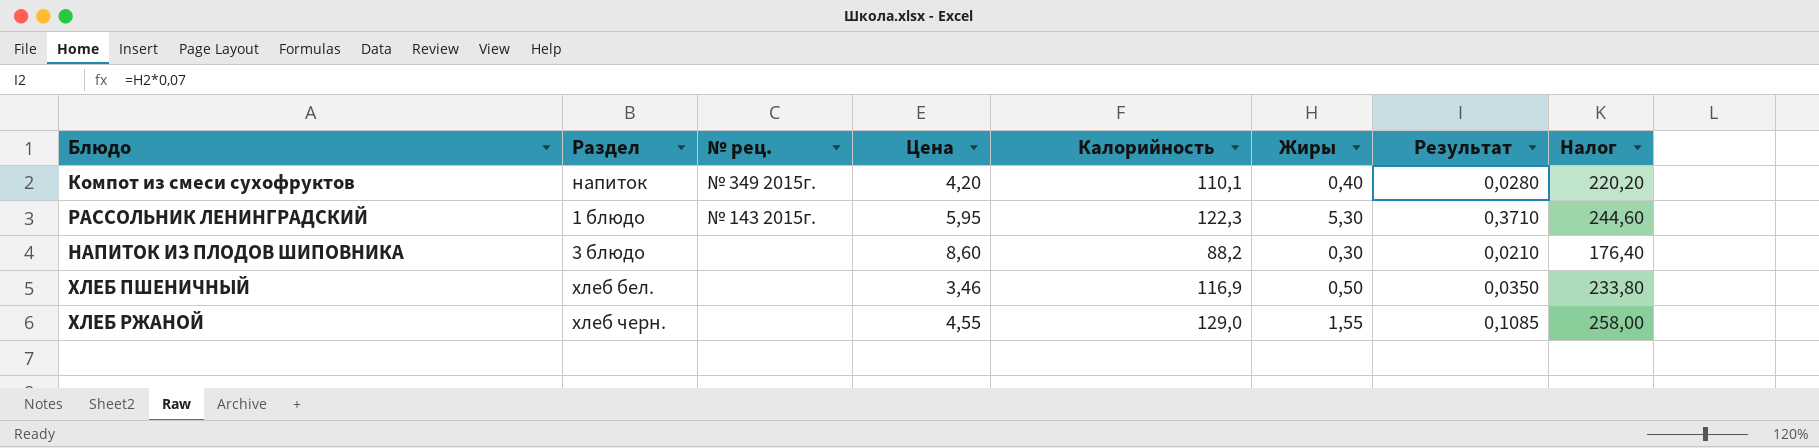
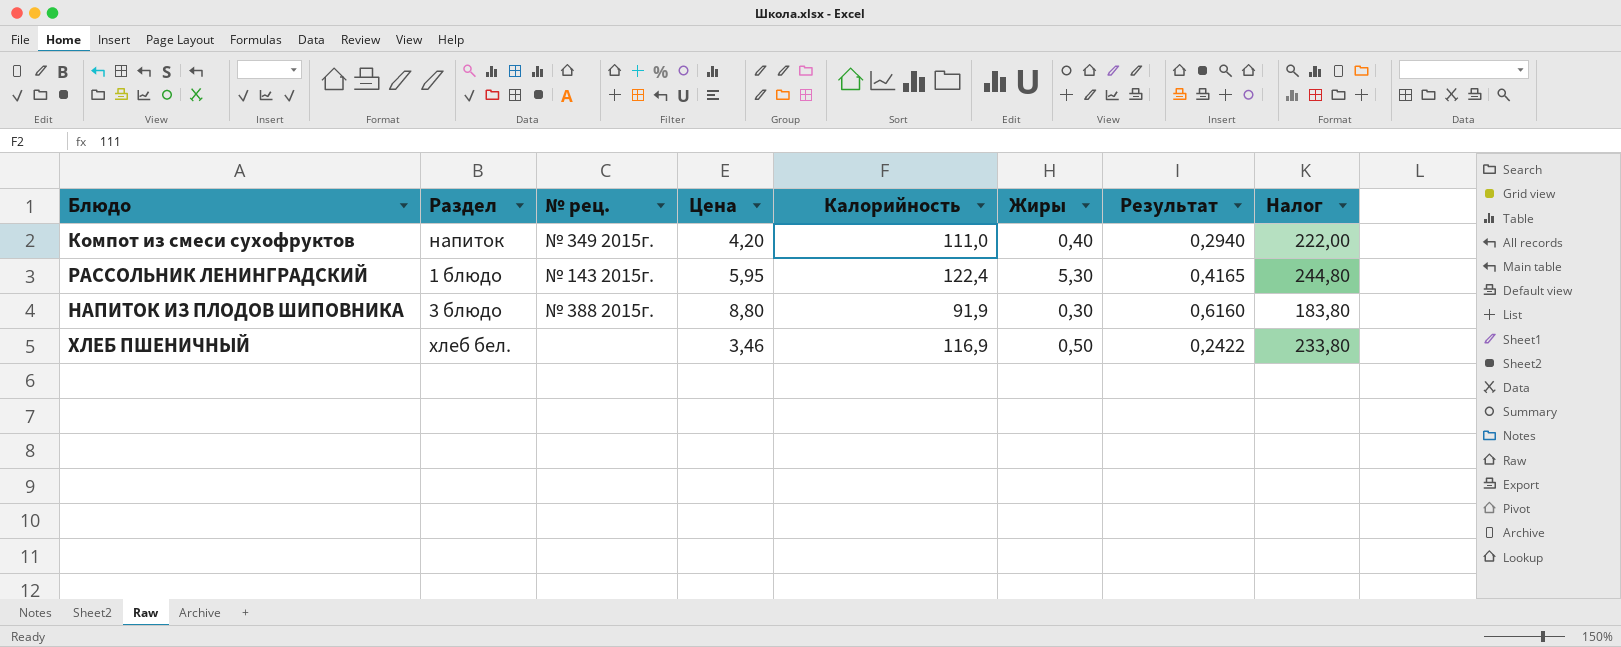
column Результат | formula: [Жиры] * 0,07 -> [Цена] * 0,07
row ХЛЕБ РЖАНОЙ: хлеб черн. | none | 4,55 | 129,0 | 1,55 | 0,1085 | 258,00 -> none
Компот из смеси сухофруктов | Калорийность: 110,1 -> 111,0
Компот из смеси сухофруктов | Налог: 220,20 -> 222,00
РАССОЛЬНИК ЛЕНИНГРАДСКИЙ | Калорийность: 122,3 -> 122,4
РАССОЛЬНИК ЛЕНИНГРАДСКИЙ | Налог: 244,60 -> 244,80
НАПИТОК ИЗ ПЛОДОВ ШИПОВНИКА | № рец.: none -> № 388 2015г.
НАПИТОК ИЗ ПЛОДОВ ШИПОВНИКА | Цена: 8,60 -> 8,80
НАПИТОК ИЗ ПЛОДОВ ШИПОВНИКА | Калорийность: 88,2 -> 91,9
НАПИТОК ИЗ ПЛОДОВ ШИПОВНИКА | Налог: 176,40 -> 183,80

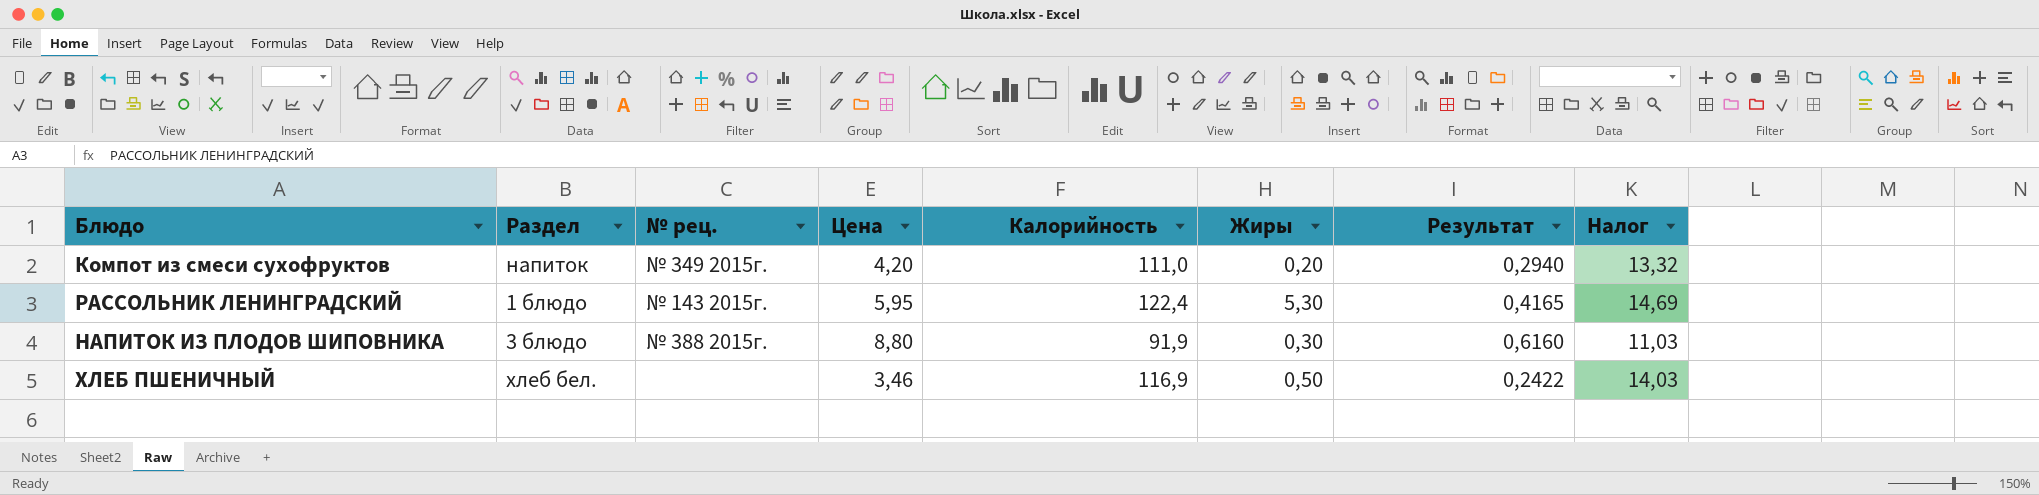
column Налог | formula: [Калорийность] * 2 -> [Калорийность] * 0,12
Компот из смеси сухофруктов | Жиры: 0,40 -> 0,20

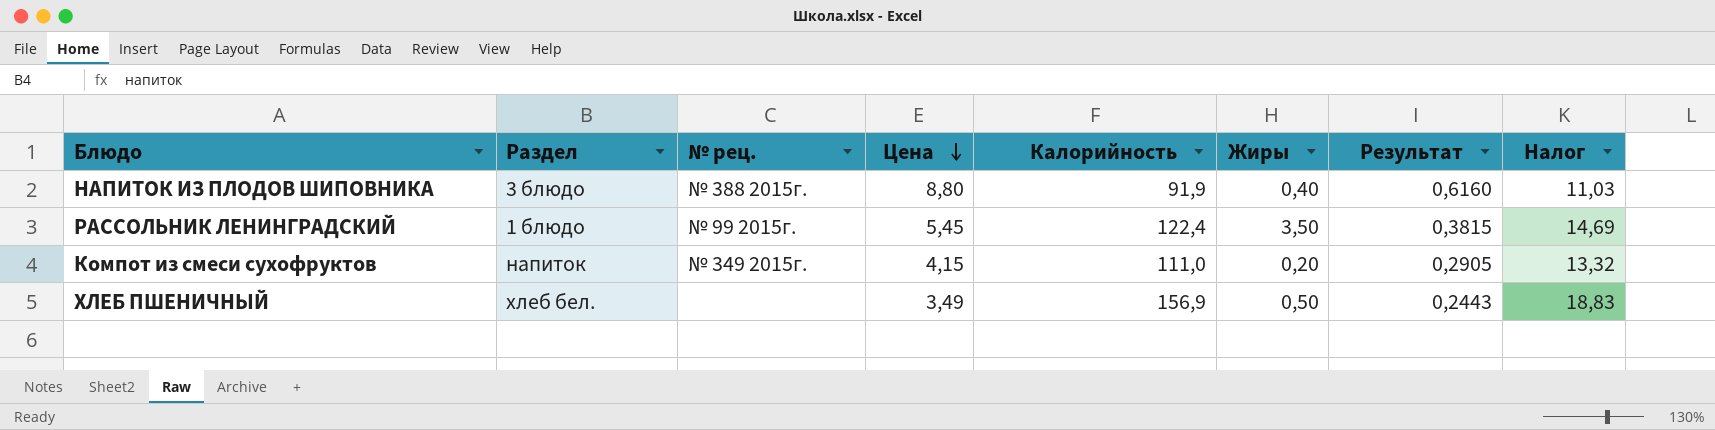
row order: none -> Цена descending
НАПИТОК ИЗ ПЛОДОВ ШИПОВНИКА | Жиры: 0,30 -> 0,40
РАССОЛЬНИК ЛЕНИНГРАДСКИЙ | № рец.: № 143 2015г. -> № 99 2015г.
РАССОЛЬНИК ЛЕНИНГРАДСКИЙ | Цена: 5,95 -> 5,45
РАССОЛЬНИК ЛЕНИНГРАДСКИЙ | Жиры: 5,30 -> 3,50
РАССОЛЬНИК ЛЕНИНГРАДСКИЙ | Результат: 0,4165 -> 0,3815
Компот из смеси сухофруктов | Цена: 4,20 -> 4,15
Компот из смеси сухофруктов | Результат: 0,2940 -> 0,2905
ХЛЕБ ПШЕНИЧНЫЙ | Цена: 3,46 -> 3,49
ХЛЕБ ПШЕНИЧНЫЙ | Калорийность: 116,9 -> 156,9
ХЛЕБ ПШЕНИЧНЫЙ | Результат: 0,2422 -> 0,2443
ХЛЕБ ПШЕНИЧНЫЙ | Налог: 14,03 -> 18,83

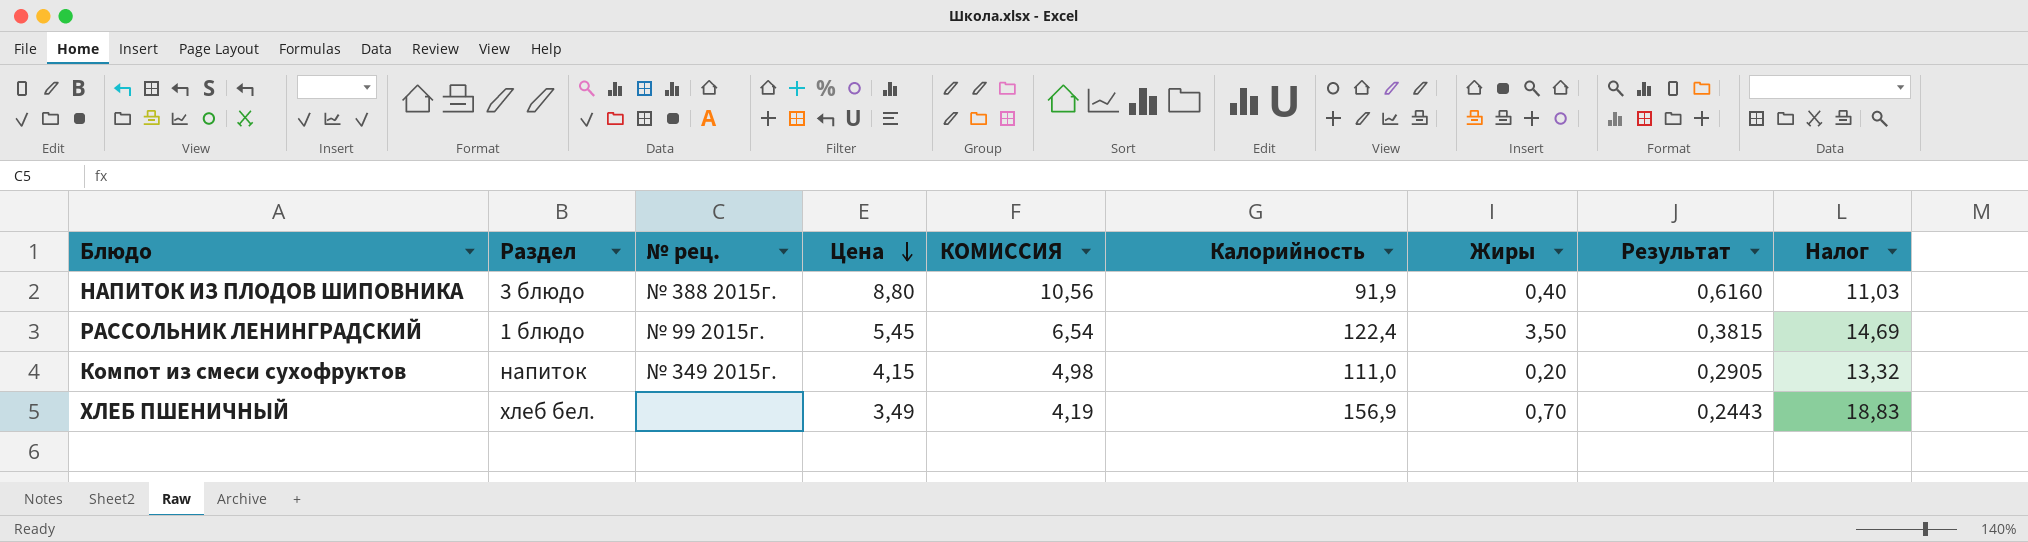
column КОМИССИЯ | formula: none -> [Цена] * 1,2
ХЛЕБ ПШЕНИЧНЫЙ | Жиры: 0,50 -> 0,70

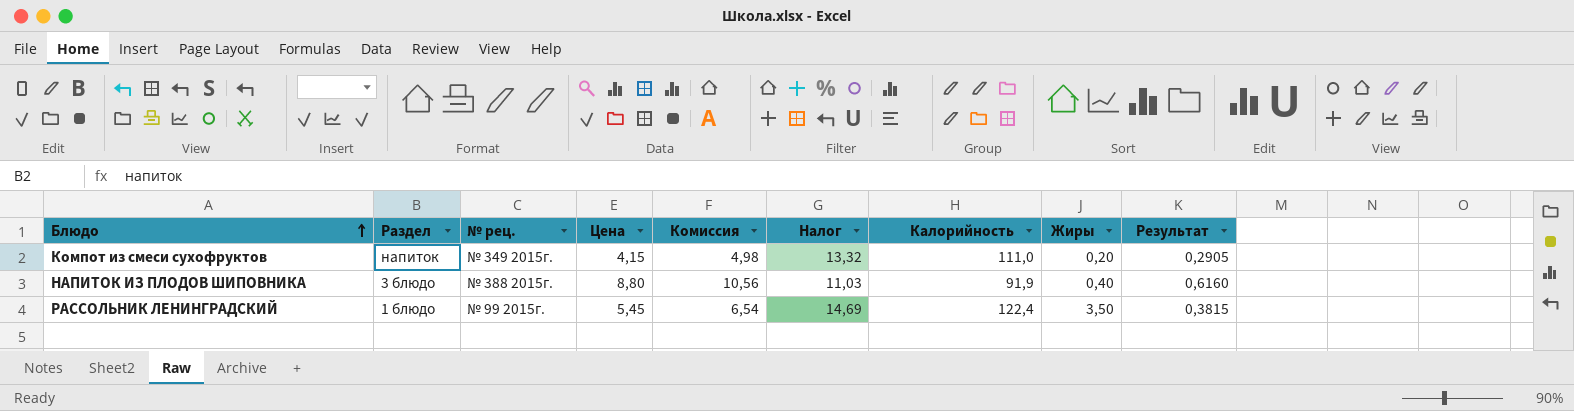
row order: Цена descending -> Блюдо ascending
column name: КОМИССИЯ -> Комиссия
column Налог | position: 9 -> 6
row ХЛЕБ ПШЕНИЧНЫЙ: хлеб бел. | none | 3,49 | 4,19 | 156,9 | 0,70 | 0,2443 | 18,83 -> none

